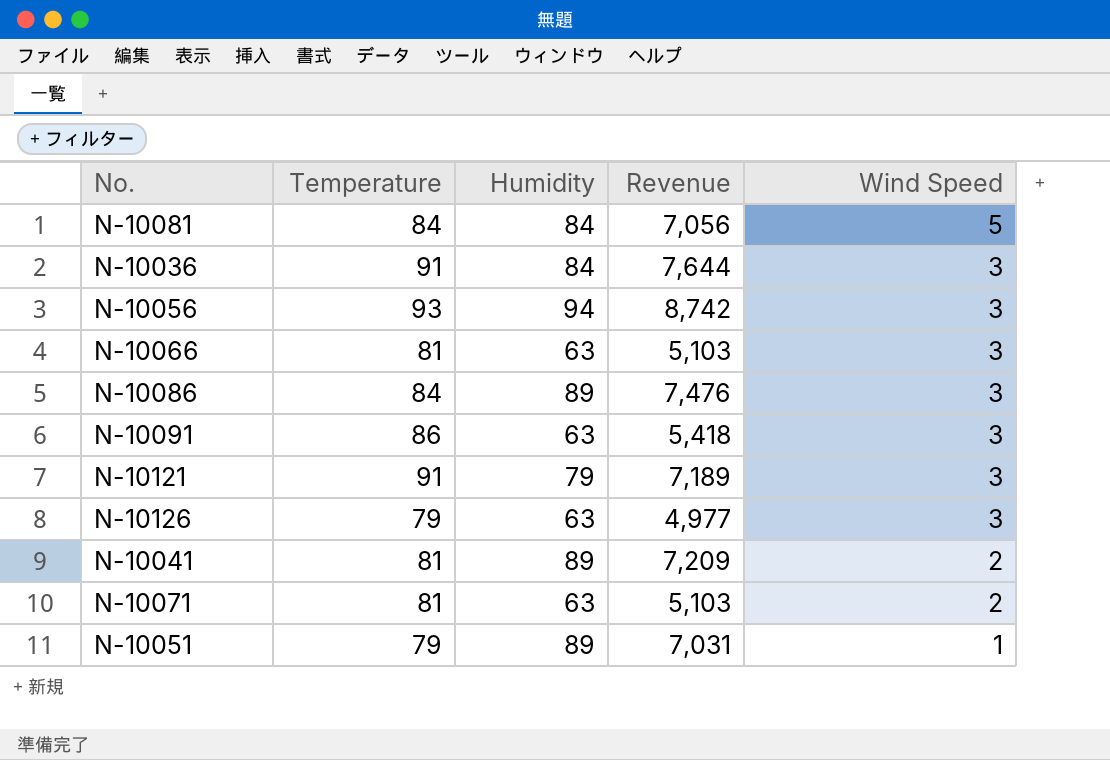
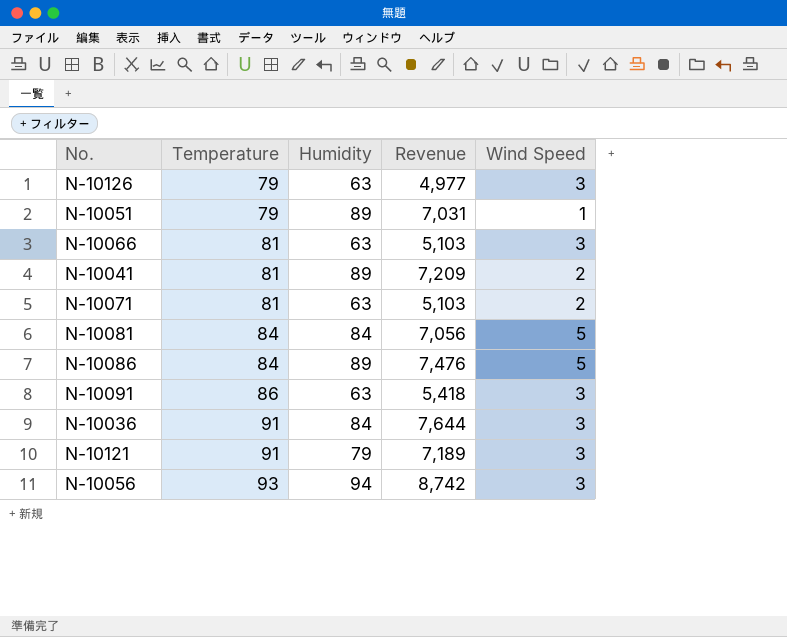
row order: Wind Speed descending -> Temperature ascending
N-10086 | Wind Speed: 3 -> 5

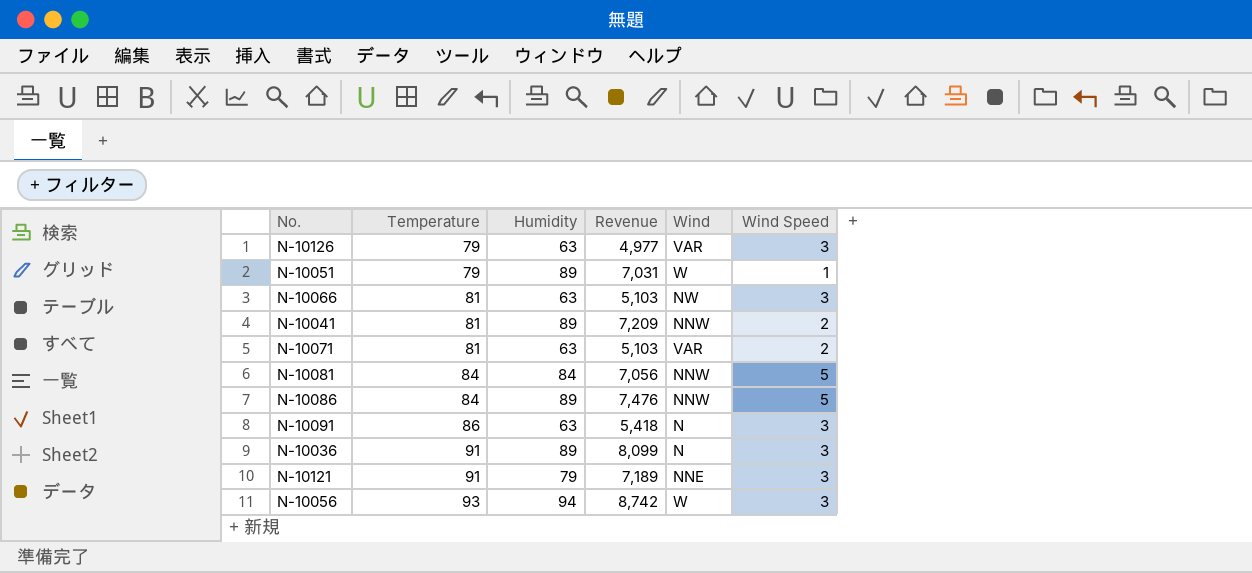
column Wind | position: none -> 5
N-10036 | Humidity: 84 -> 89
N-10036 | Revenue: 7,644 -> 8,099

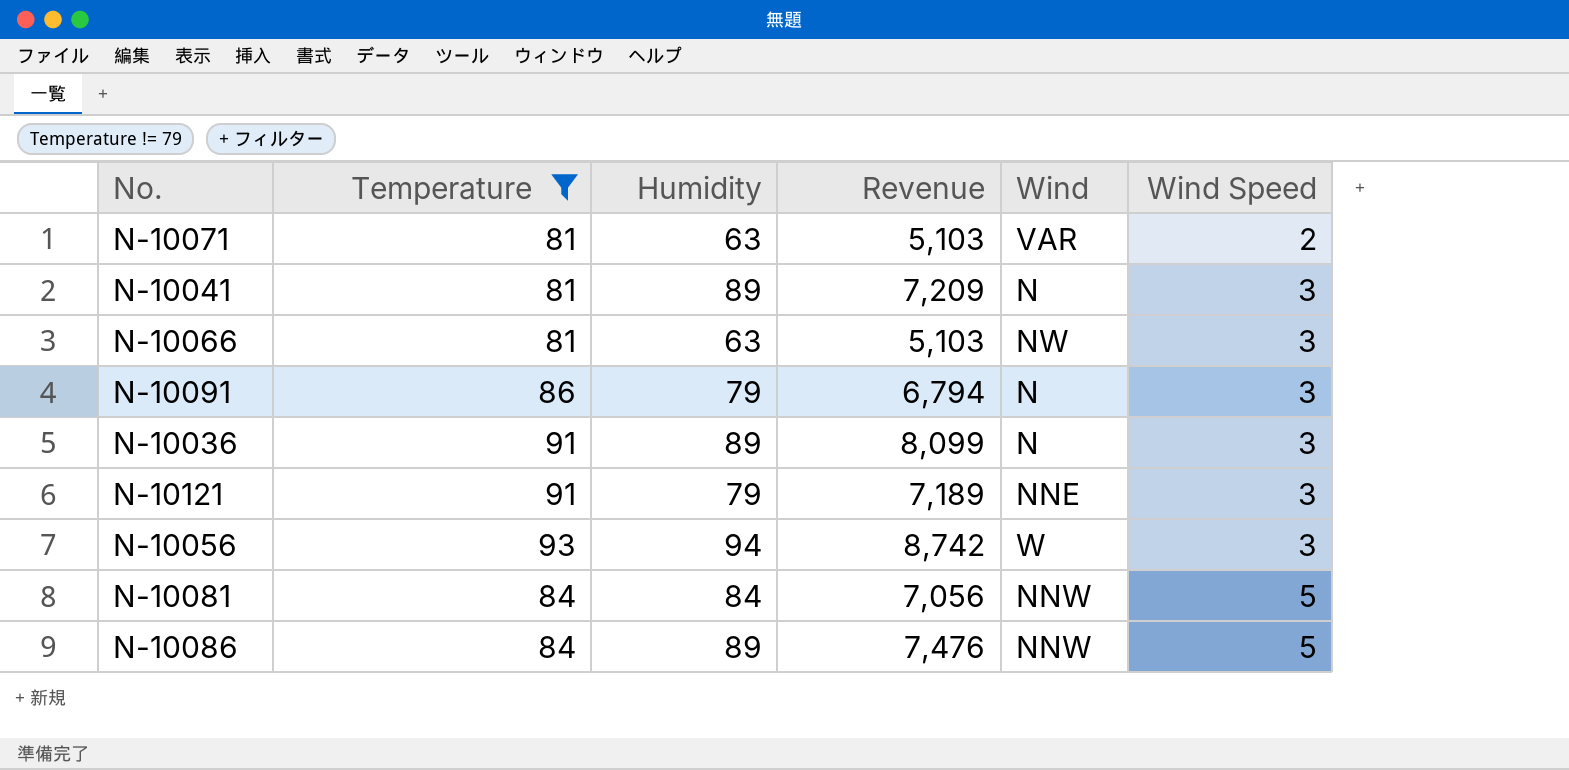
filter: none -> Temperature != 79
row order: Temperature ascending -> Wind Speed ascending
N-10041 | Wind: NNW -> N
N-10041 | Wind Speed: 2 -> 3
N-10091 | Humidity: 63 -> 79
N-10091 | Revenue: 5,418 -> 6,794

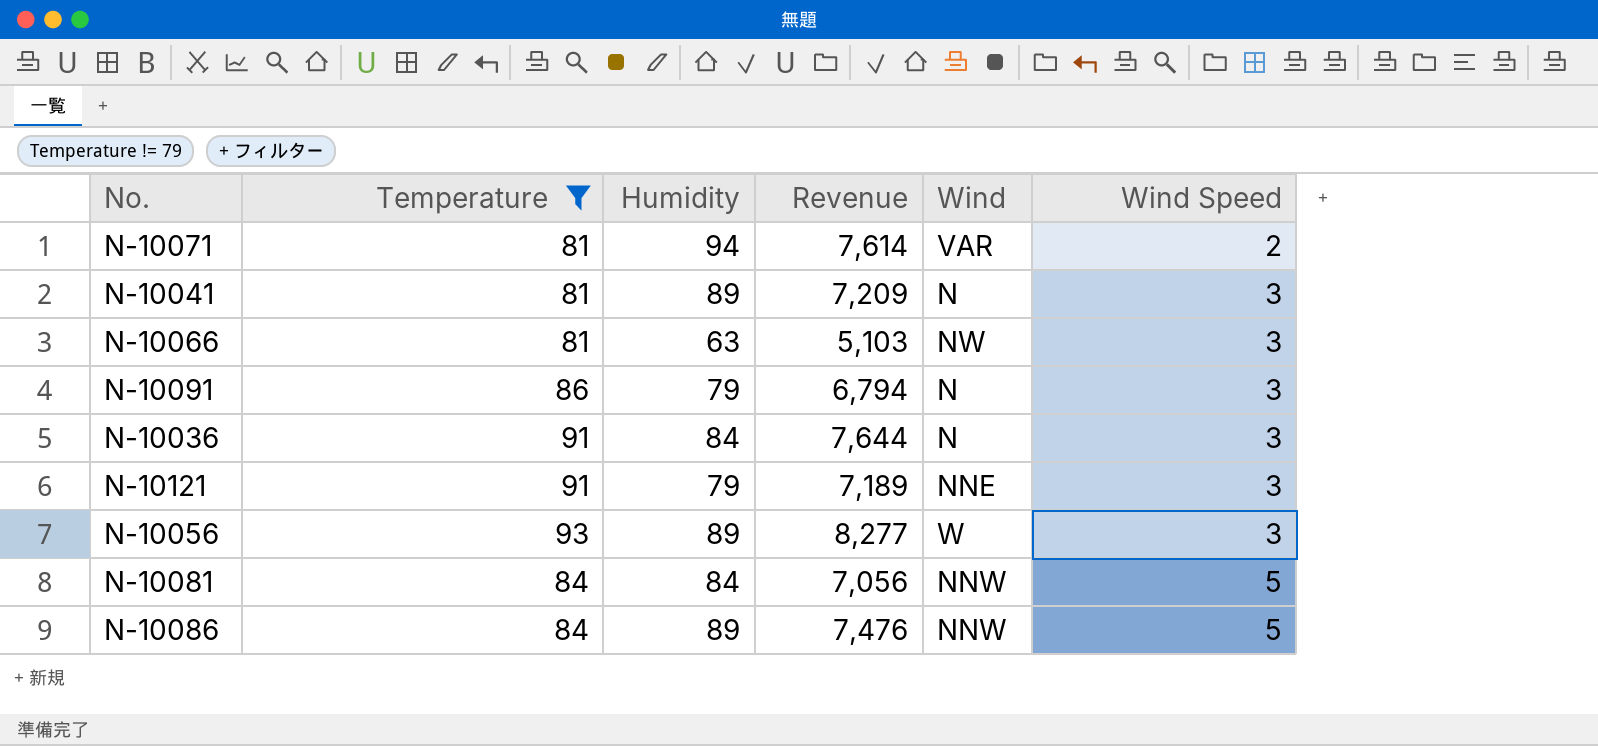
N-10071 | Humidity: 63 -> 94
N-10071 | Revenue: 5,103 -> 7,614
N-10036 | Humidity: 89 -> 84
N-10036 | Revenue: 8,099 -> 7,644
N-10056 | Humidity: 94 -> 89
N-10056 | Revenue: 8,742 -> 8,277

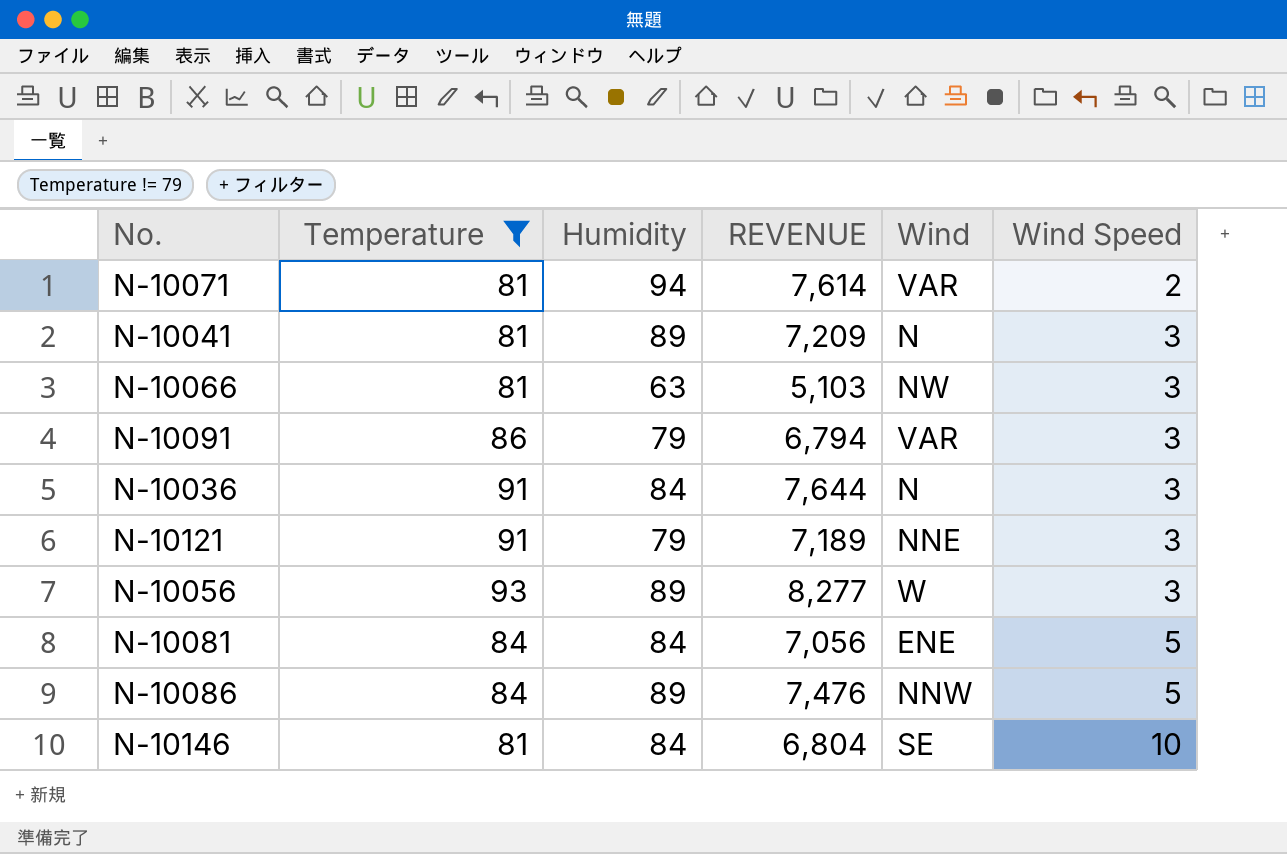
column name: Revenue -> REVENUE
N-10091 | Wind: N -> VAR
N-10081 | Wind: NNW -> ENE
row N-10146: none -> 81 | 84 | 6,804 | SE | 10

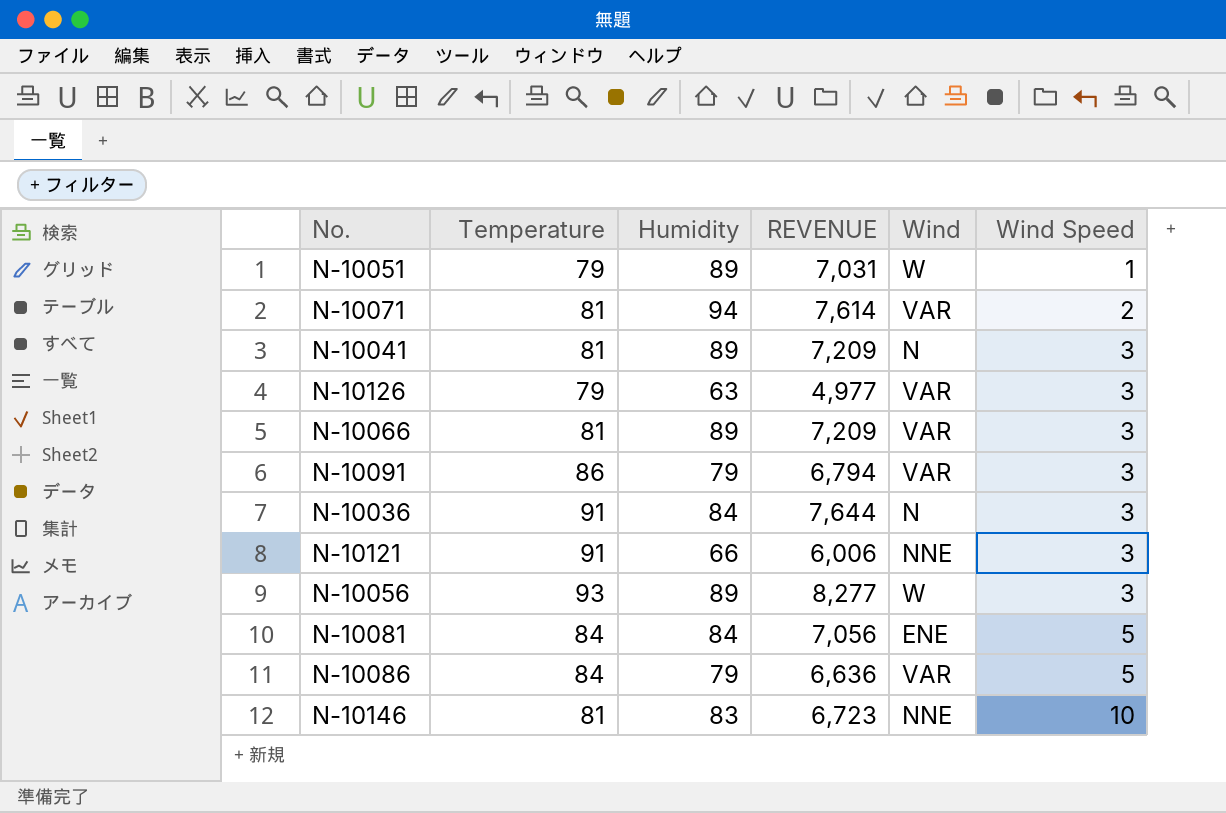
filter: Temperature != 79 -> none
N-10066 | Humidity: 63 -> 89
N-10066 | REVENUE: 5,103 -> 7,209
N-10066 | Wind: NW -> VAR
N-10121 | Humidity: 79 -> 66
N-10121 | REVENUE: 7,189 -> 6,006
N-10086 | Humidity: 89 -> 79
N-10086 | REVENUE: 7,476 -> 6,636
N-10086 | Wind: NNW -> VAR
N-10146 | Humidity: 84 -> 83
N-10146 | REVENUE: 6,804 -> 6,723
N-10146 | Wind: SE -> NNE

